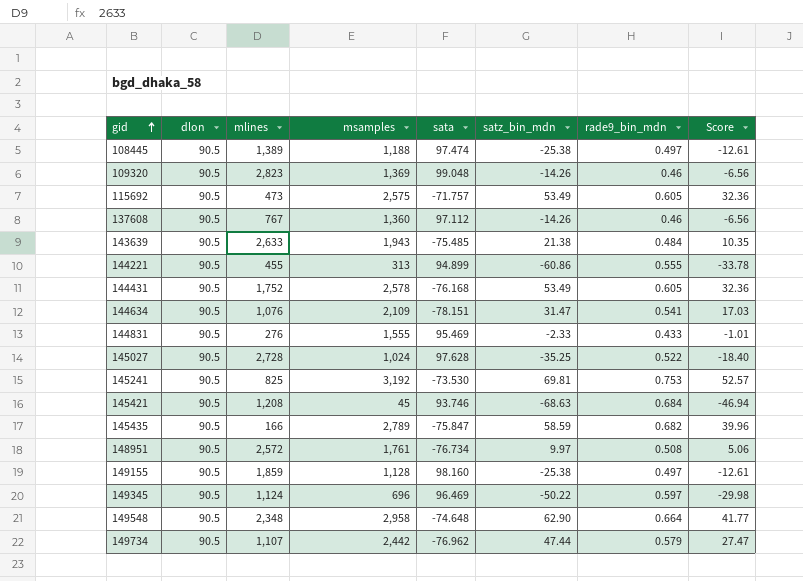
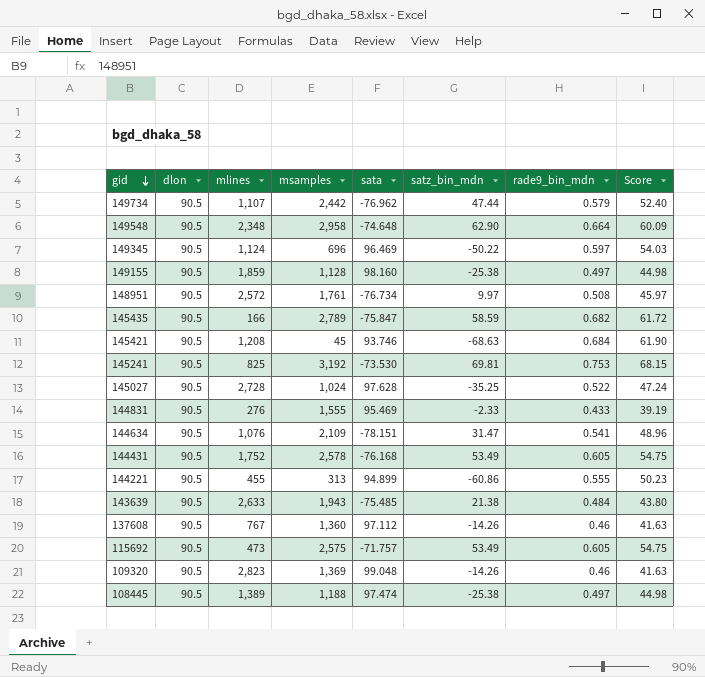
row order: gid ascending -> gid descending
column Score | formula: [satz_bin_mdn] * [rade9_bin_mdn] -> [dlon] * [rade9_bin_mdn]

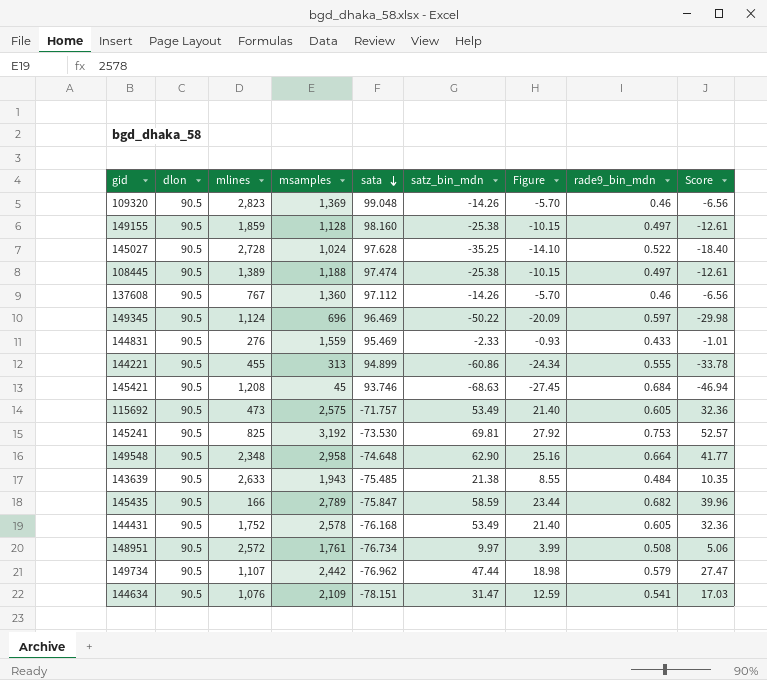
row order: gid descending -> sata descending
column Figure | formula: none -> [satz_bin_mdn] * 0.4
column Score | formula: [dlon] * [rade9_bin_mdn] -> [satz_bin_mdn] * [rade9_bin_mdn]
144831 | msamples: 1,555 -> 1,559

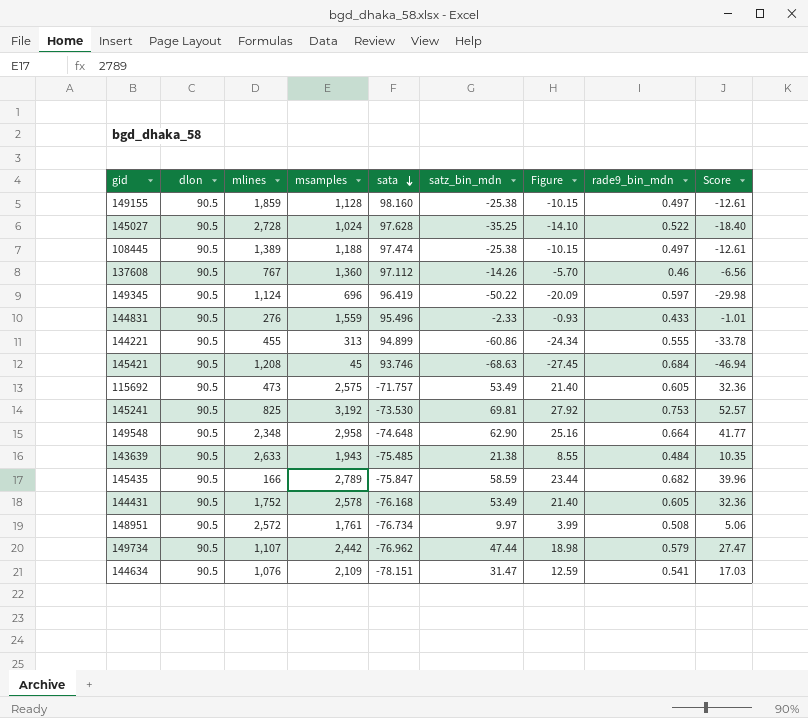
row 109320: 90.5 | 2,823 | 1,369 | 99.048 | -14.26 | -5.70 | 0.46 | -6.56 -> none
149345 | sata: 96.469 -> 96.419
144831 | sata: 95.469 -> 95.496

